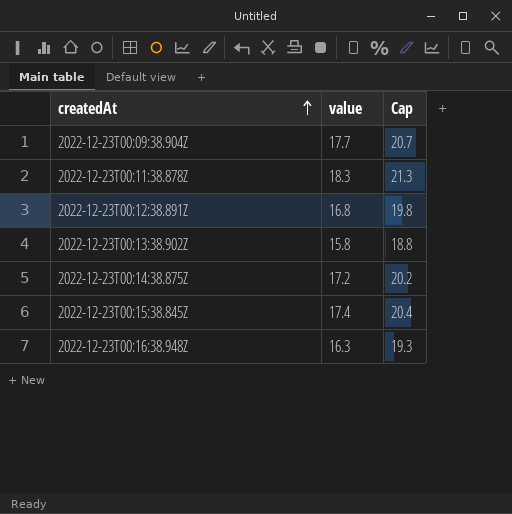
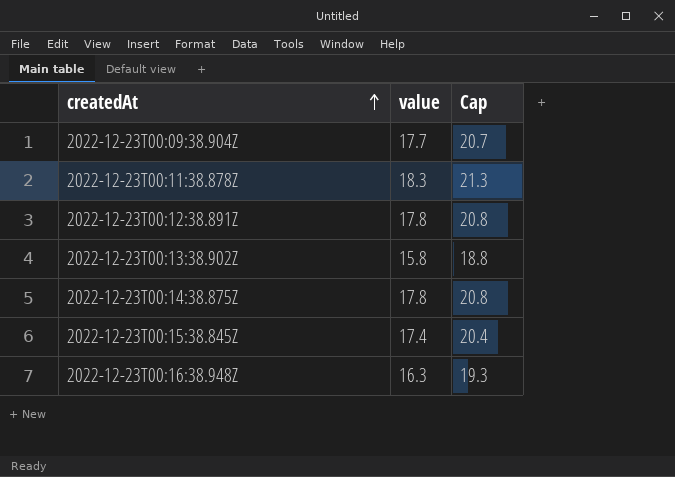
2022-12-23T00:12:38.891Z | value: 16.8 -> 17.8
2022-12-23T00:12:38.891Z | Cap: 19.8 -> 20.8
2022-12-23T00:14:38.875Z | value: 17.2 -> 17.8
2022-12-23T00:14:38.875Z | Cap: 20.2 -> 20.8

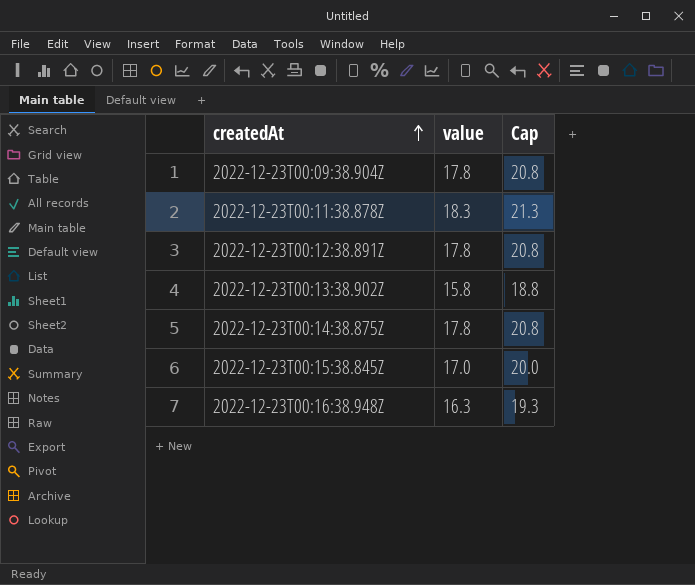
2022-12-23T00:09:38.904Z | value: 17.7 -> 17.8
2022-12-23T00:09:38.904Z | Cap: 20.7 -> 20.8
2022-12-23T00:15:38.845Z | value: 17.4 -> 17.0
2022-12-23T00:15:38.845Z | Cap: 20.4 -> 20.0

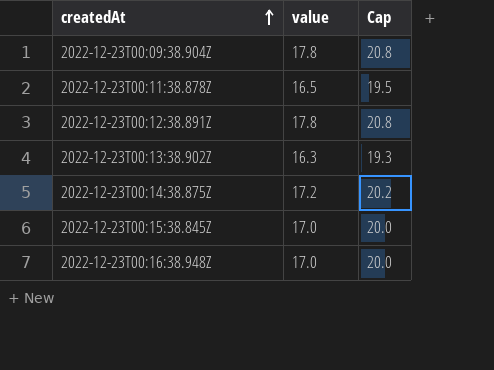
2022-12-23T00:11:38.878Z | value: 18.3 -> 16.5
2022-12-23T00:11:38.878Z | Cap: 21.3 -> 19.5
2022-12-23T00:13:38.902Z | value: 15.8 -> 16.3
2022-12-23T00:13:38.902Z | Cap: 18.8 -> 19.3
2022-12-23T00:14:38.875Z | value: 17.8 -> 17.2
2022-12-23T00:14:38.875Z | Cap: 20.8 -> 20.2
2022-12-23T00:16:38.948Z | value: 16.3 -> 17.0
2022-12-23T00:16:38.948Z | Cap: 19.3 -> 20.0

